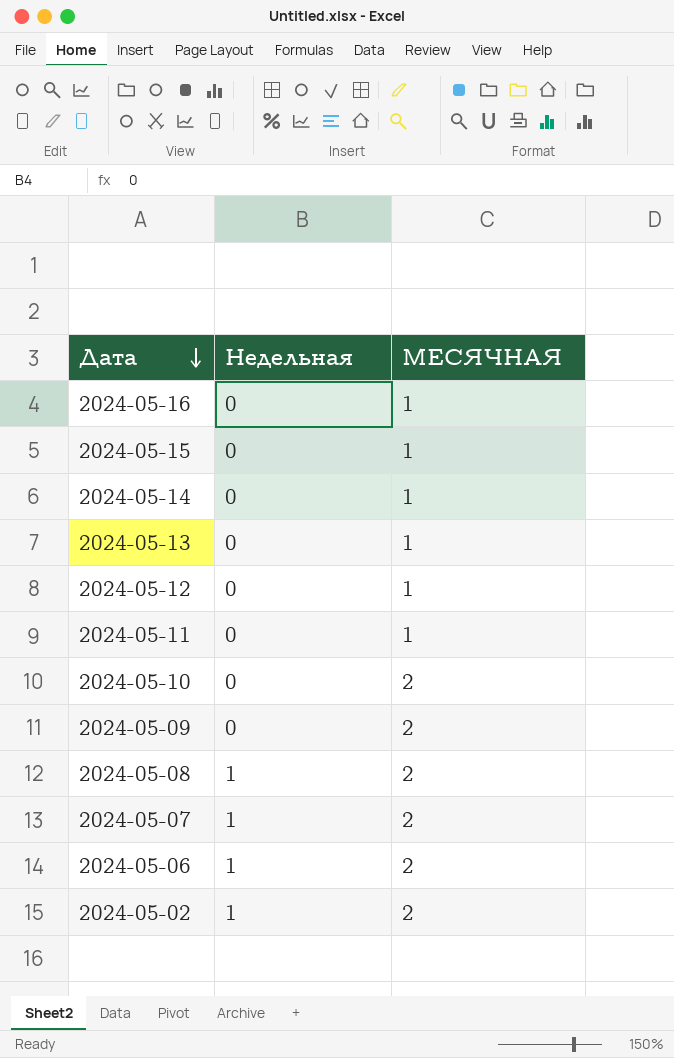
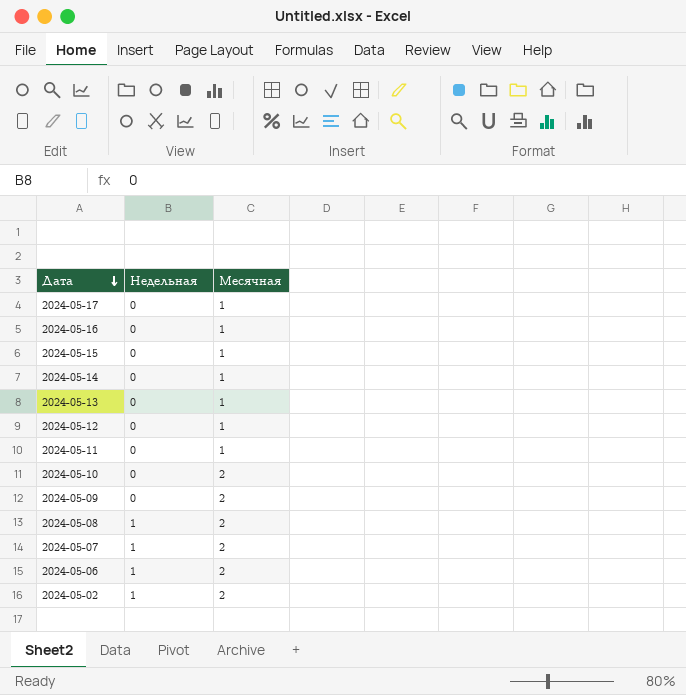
column name: МЕСЯЧНАЯ -> Месячная
row 2024-05-17: none -> 0 | 1

